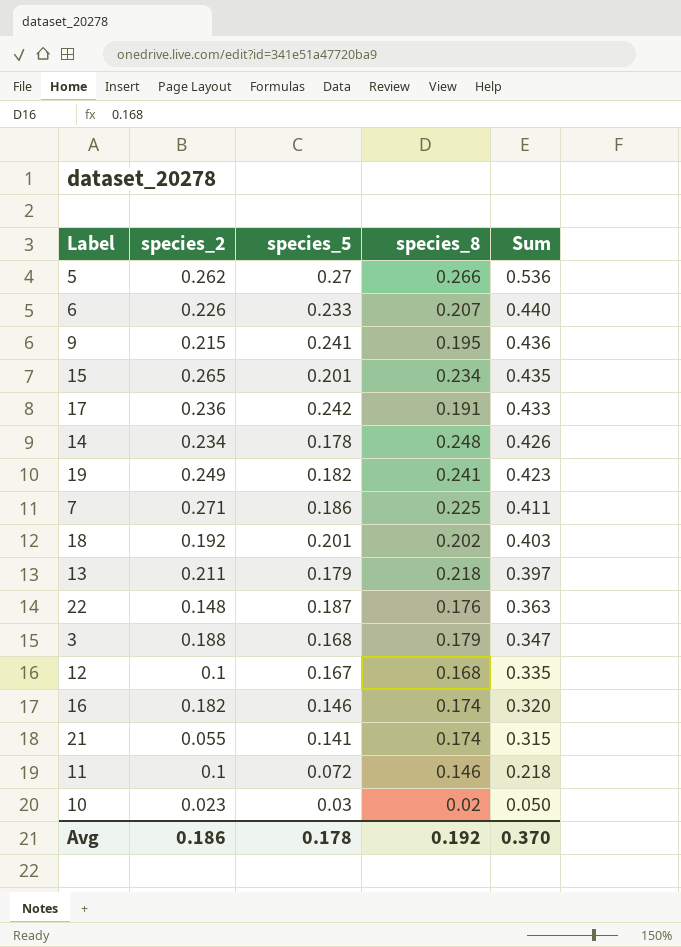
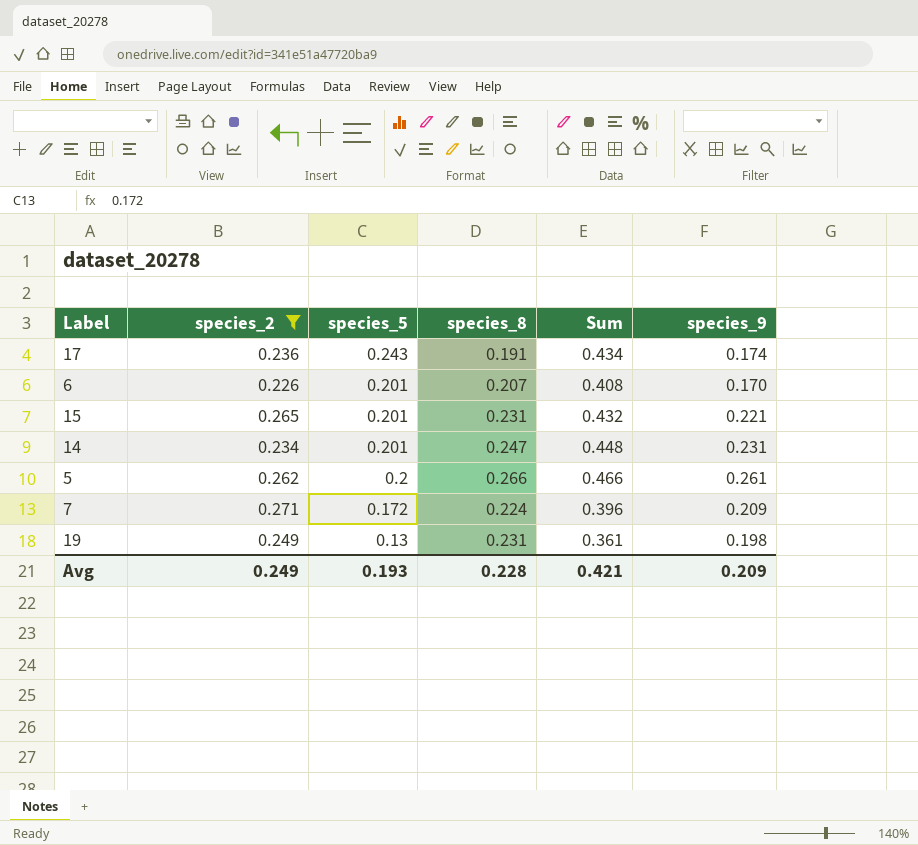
filter: none -> species_2 >= 0.226
row order: Sum descending -> species_5 descending
column species_9 | position: none -> 6
17 | species_5: 0.242 -> 0.243
17 | Sum: 0.433 -> 0.434
6 | species_5: 0.233 -> 0.201
6 | Sum: 0.440 -> 0.408
15 | species_8: 0.234 -> 0.231
15 | Sum: 0.435 -> 0.432
14 | species_5: 0.178 -> 0.201
14 | species_8: 0.248 -> 0.247
14 | Sum: 0.426 -> 0.448
5 | species_5: 0.27 -> 0.2
5 | Sum: 0.536 -> 0.466
7 | species_5: 0.186 -> 0.172
7 | species_8: 0.225 -> 0.224
7 | Sum: 0.411 -> 0.396
19 | species_5: 0.182 -> 0.13
19 | species_8: 0.241 -> 0.231
19 | Sum: 0.423 -> 0.361
Avg | species_2: 0.186 -> 0.249
Avg | species_5: 0.178 -> 0.193
Avg | species_8: 0.192 -> 0.228
Avg | Sum: 0.370 -> 0.421

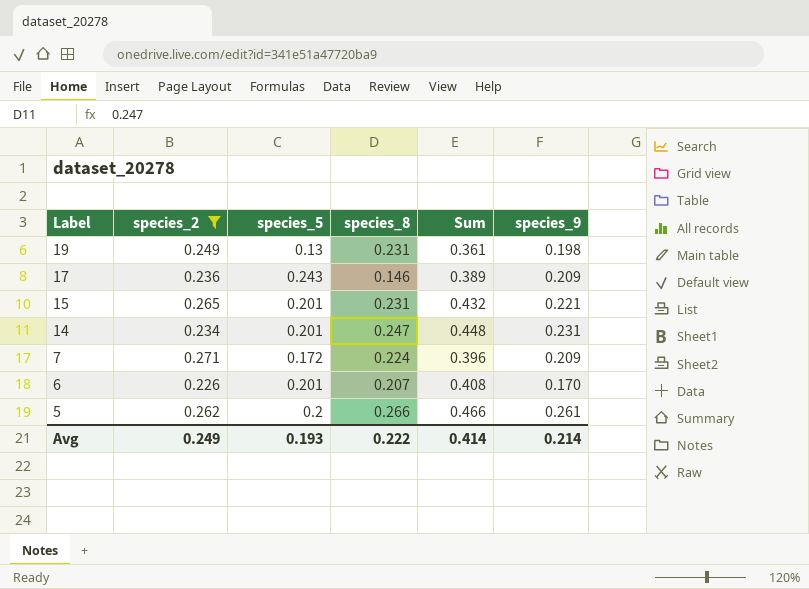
row order: species_5 descending -> Label descending
17 | species_8: 0.191 -> 0.146
17 | Sum: 0.434 -> 0.389
17 | species_9: 0.174 -> 0.209
Avg | species_8: 0.228 -> 0.222
Avg | Sum: 0.421 -> 0.414
Avg | species_9: 0.209 -> 0.214

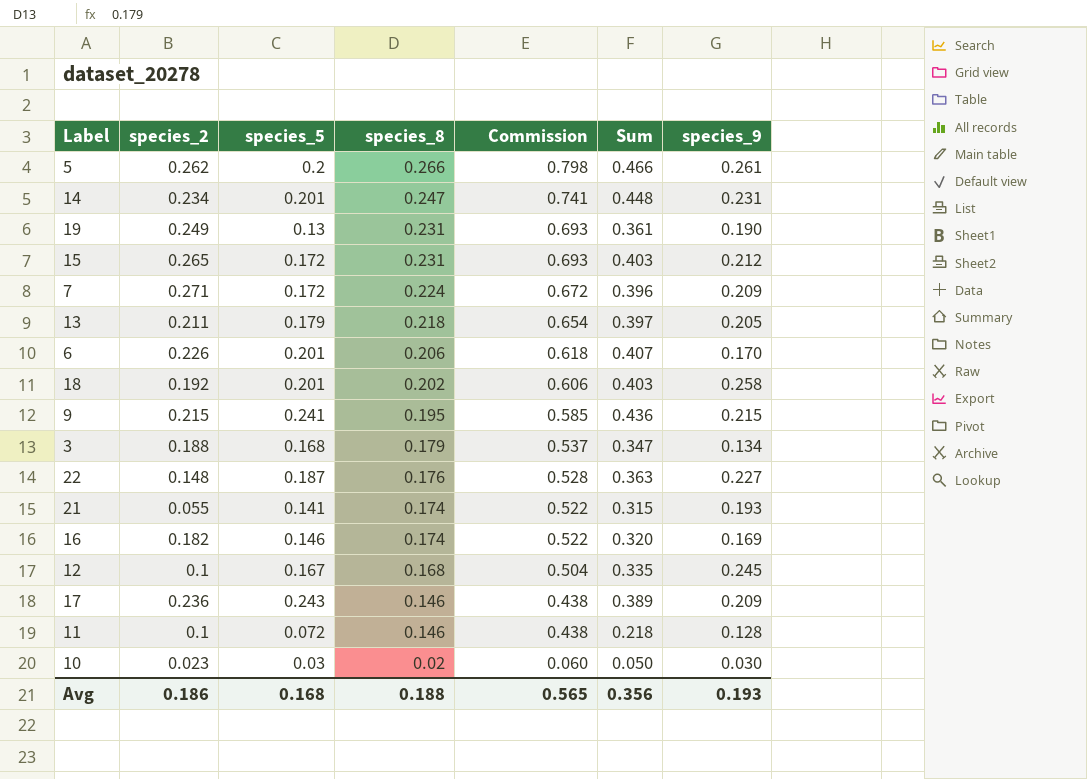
filter: species_2 >= 0.226 -> none
row order: Label descending -> species_8 descending
column Commission | formula: none -> [species_8] * 3
19 | species_9: 0.198 -> 0.190
15 | species_5: 0.201 -> 0.172
15 | Sum: 0.432 -> 0.403
15 | species_9: 0.221 -> 0.212
6 | species_8: 0.207 -> 0.206
6 | Sum: 0.408 -> 0.407
Avg | species_2: 0.249 -> 0.186
Avg | species_5: 0.193 -> 0.168
Avg | species_8: 0.222 -> 0.188
Avg | Sum: 0.414 -> 0.356
Avg | species_9: 0.214 -> 0.193

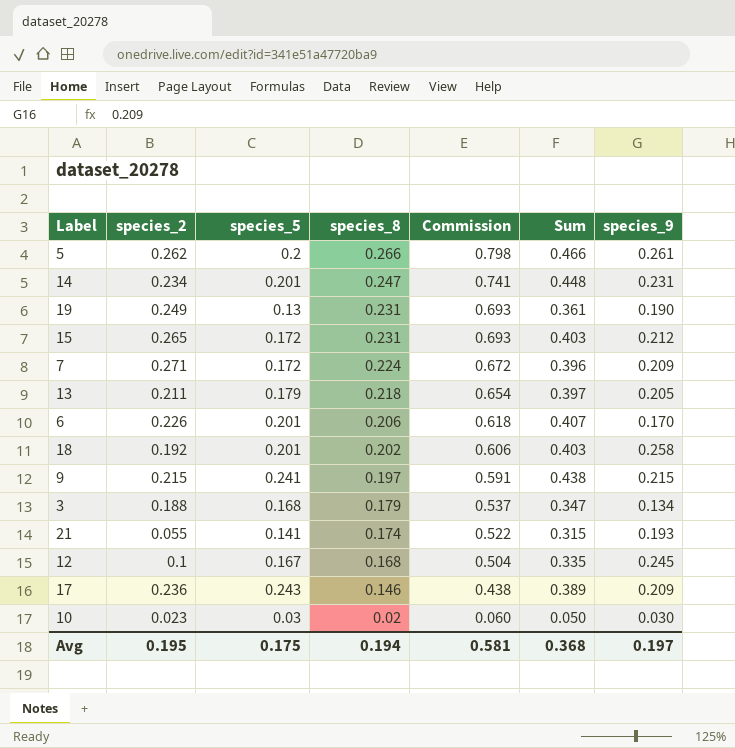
row 22: 0.148 | 0.187 | 0.176 | 0.528 | 0.363 | 0.227 -> none
row 16: 0.182 | 0.146 | 0.174 | 0.522 | 0.320 | 0.169 -> none
row 11: 0.1 | 0.072 | 0.146 | 0.438 | 0.218 | 0.128 -> none
9 | species_8: 0.195 -> 0.197
9 | Commission: 0.585 -> 0.591
9 | Sum: 0.436 -> 0.438
Avg | species_2: 0.186 -> 0.195
Avg | species_5: 0.168 -> 0.175
Avg | species_8: 0.188 -> 0.194
Avg | Commission: 0.565 -> 0.581
Avg | Sum: 0.356 -> 0.368
Avg | species_9: 0.193 -> 0.197

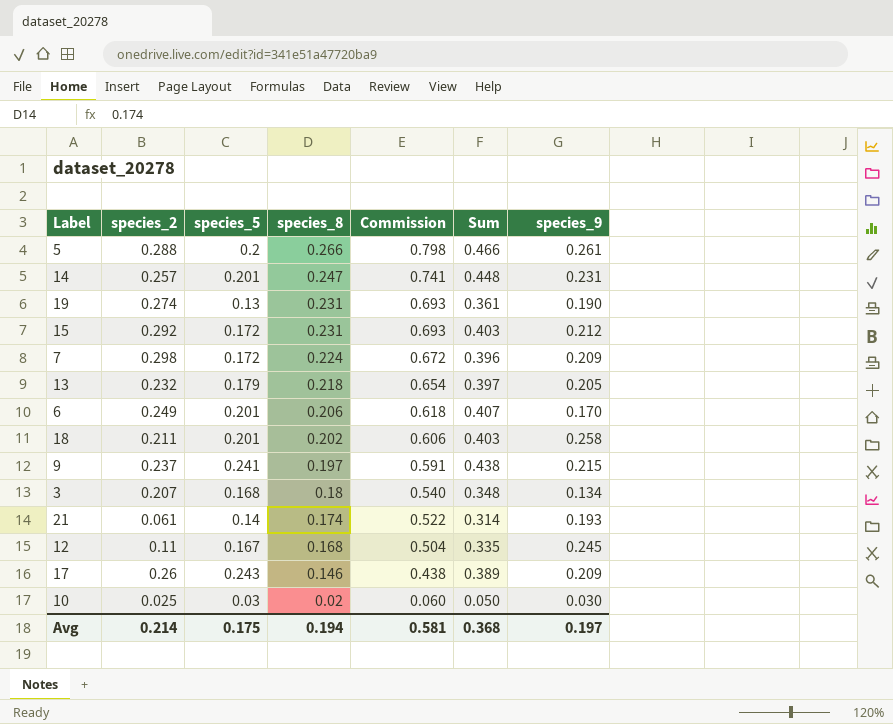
5 | species_2: 0.262 -> 0.288
14 | species_2: 0.234 -> 0.257
19 | species_2: 0.249 -> 0.274
15 | species_2: 0.265 -> 0.292
7 | species_2: 0.271 -> 0.298
13 | species_2: 0.211 -> 0.232
6 | species_2: 0.226 -> 0.249
18 | species_2: 0.192 -> 0.211
9 | species_2: 0.215 -> 0.237
3 | species_2: 0.188 -> 0.207
3 | species_8: 0.179 -> 0.18
3 | Commission: 0.537 -> 0.540
3 | Sum: 0.347 -> 0.348
21 | species_2: 0.055 -> 0.061
21 | species_5: 0.141 -> 0.14
21 | Sum: 0.315 -> 0.314
12 | species_2: 0.1 -> 0.11
17 | species_2: 0.236 -> 0.26
10 | species_2: 0.023 -> 0.025
Avg | species_2: 0.195 -> 0.214

